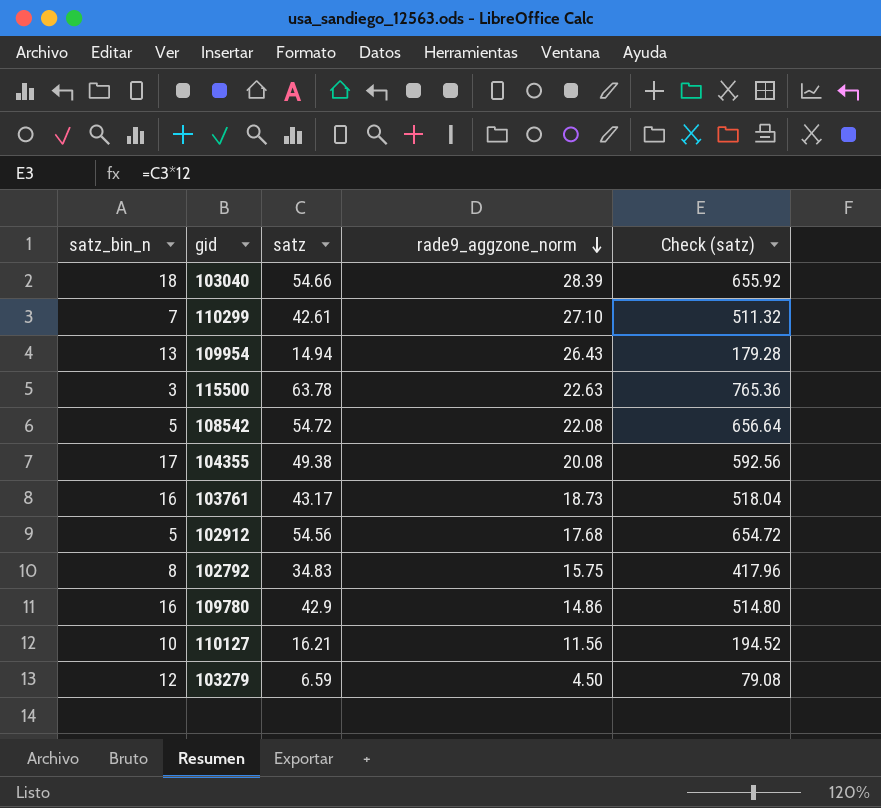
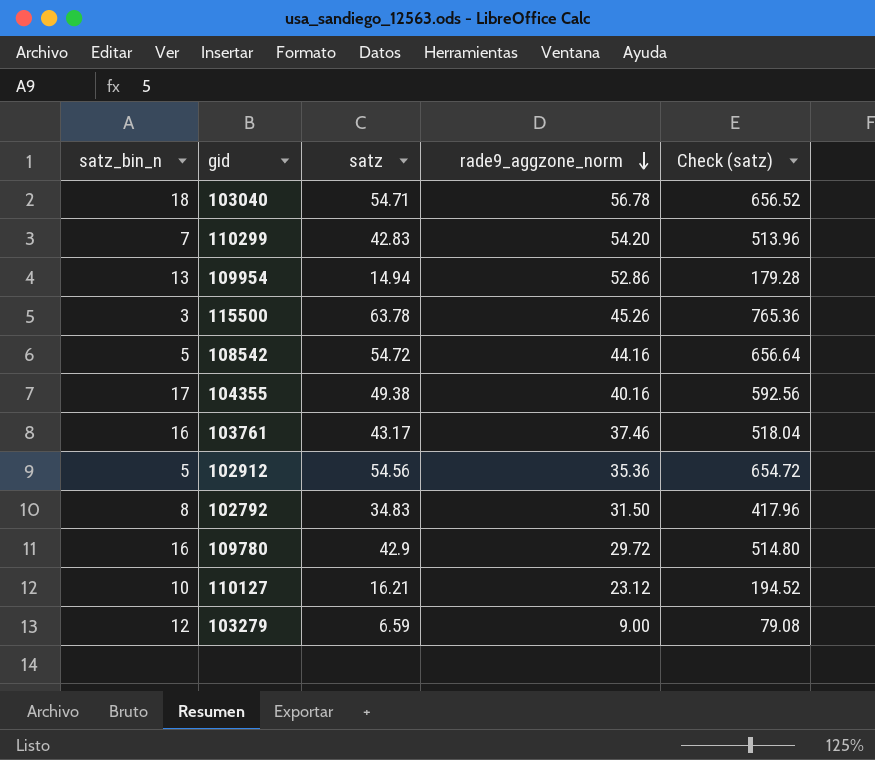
103040 | satz: 54.66 -> 54.71
103040 | rade9_aggzone_norm: 28.39 -> 56.78
103040 | Check (satz): 655.92 -> 656.52
110299 | satz: 42.61 -> 42.83
110299 | rade9_aggzone_norm: 27.10 -> 54.20
110299 | Check (satz): 511.32 -> 513.96
109954 | rade9_aggzone_norm: 26.43 -> 52.86
115500 | rade9_aggzone_norm: 22.63 -> 45.26
108542 | rade9_aggzone_norm: 22.08 -> 44.16
104355 | rade9_aggzone_norm: 20.08 -> 40.16
103761 | rade9_aggzone_norm: 18.73 -> 37.46
102912 | rade9_aggzone_norm: 17.68 -> 35.36
102792 | rade9_aggzone_norm: 15.75 -> 31.50
109780 | rade9_aggzone_norm: 14.86 -> 29.72
110127 | rade9_aggzone_norm: 11.56 -> 23.12
103279 | rade9_aggzone_norm: 4.50 -> 9.00

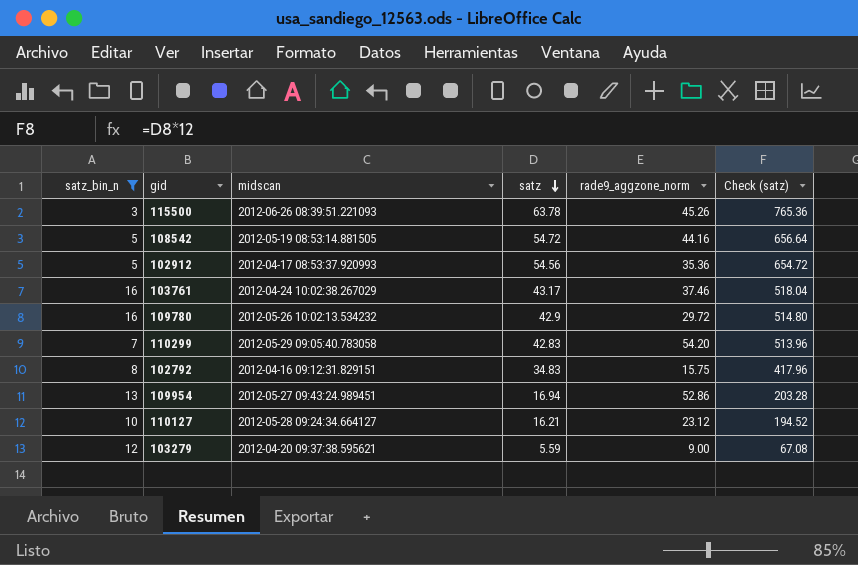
filter: none -> satz_bin_n <= 16
row order: rade9_aggzone_norm descending -> satz descending
column midscan | position: none -> 3
102792 | rade9_aggzone_norm: 31.50 -> 15.75
109954 | satz: 14.94 -> 16.94
109954 | Check (satz): 179.28 -> 203.28
103279 | satz: 6.59 -> 5.59
103279 | Check (satz): 79.08 -> 67.08

